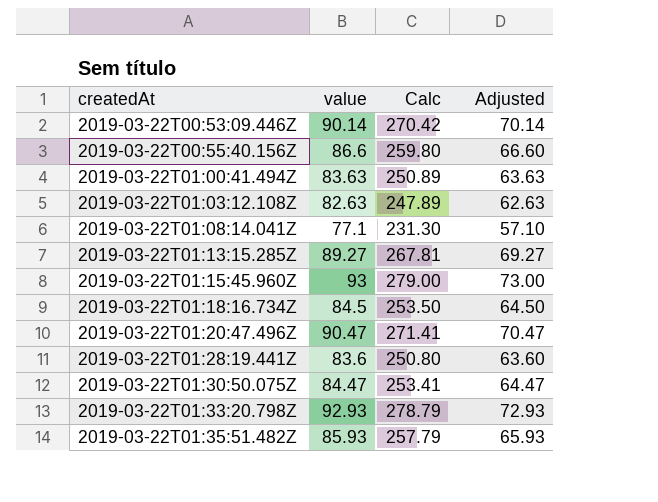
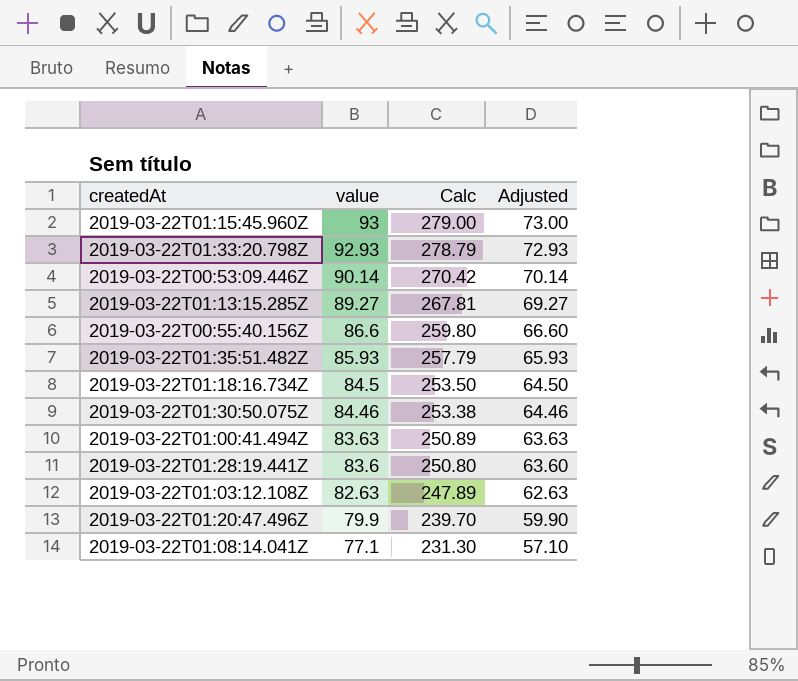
row order: createdAt ascending -> value descending
2019-03-22T01:30:50.075Z | value: 84.47 -> 84.46
2019-03-22T01:30:50.075Z | Calc: 253.41 -> 253.38
2019-03-22T01:30:50.075Z | Adjusted: 64.47 -> 64.46
2019-03-22T01:20:47.496Z | value: 90.47 -> 79.9
2019-03-22T01:20:47.496Z | Calc: 271.41 -> 239.70
2019-03-22T01:20:47.496Z | Adjusted: 70.47 -> 59.90

